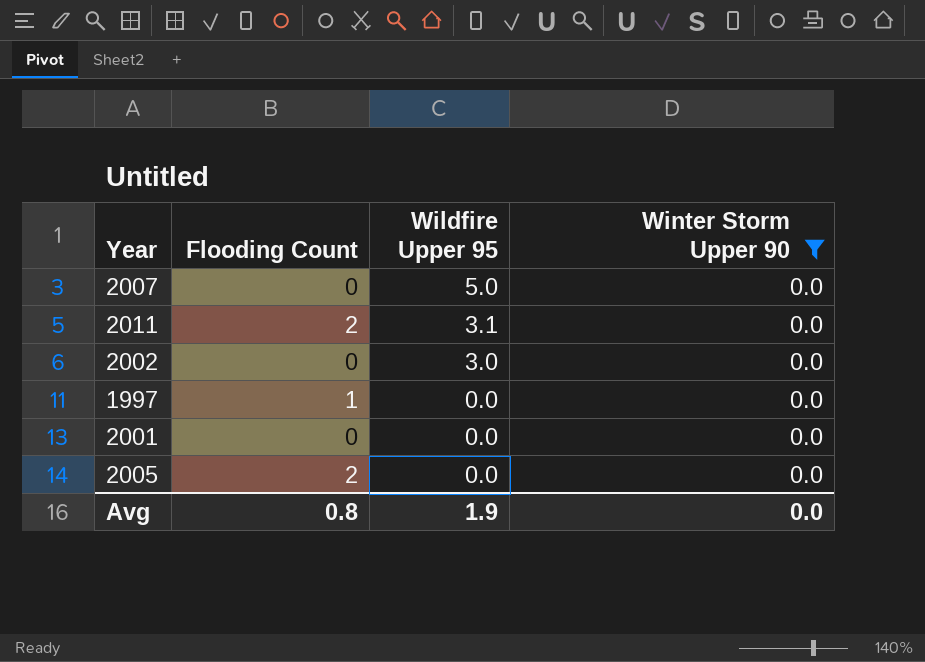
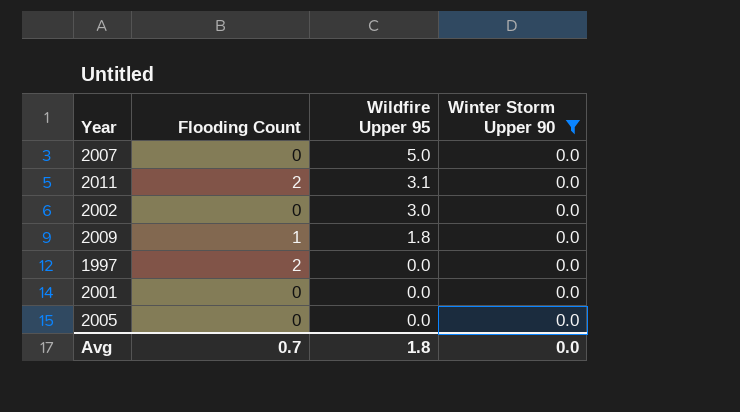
row 2009: none -> 1 | 1.8 | 0.0
1997 | Flooding Count: 1 -> 2
2005 | Flooding Count: 2 -> 0
Avg | Flooding Count: 0.8 -> 0.7
Avg | Wildfire Upper 95: 1.9 -> 1.8

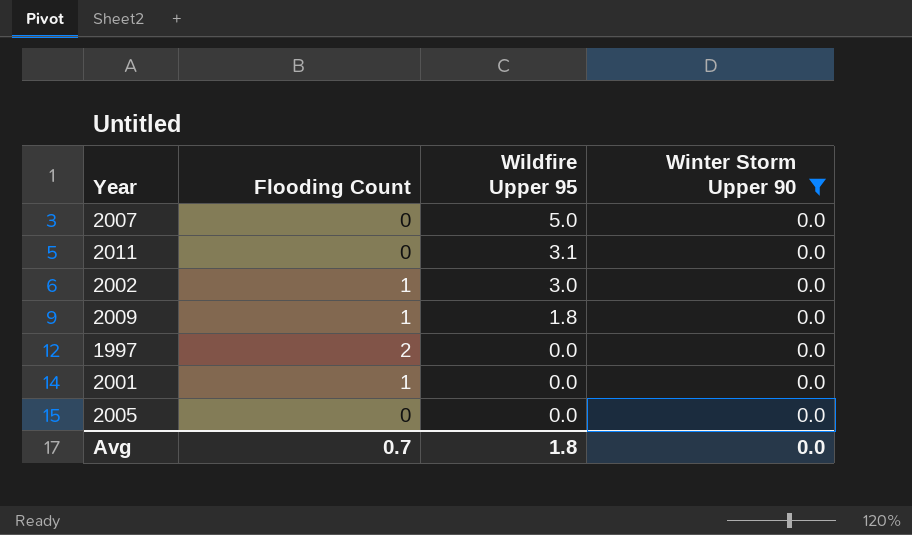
2011 | Flooding Count: 2 -> 0
2002 | Flooding Count: 0 -> 1
2001 | Flooding Count: 0 -> 1

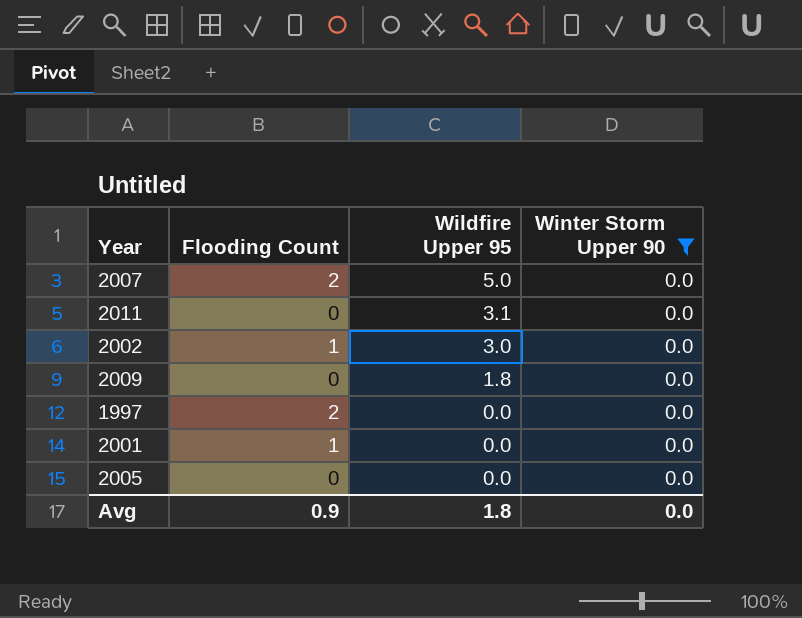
2007 | Flooding Count: 0 -> 2
2009 | Flooding Count: 1 -> 0
Avg | Flooding Count: 0.7 -> 0.9

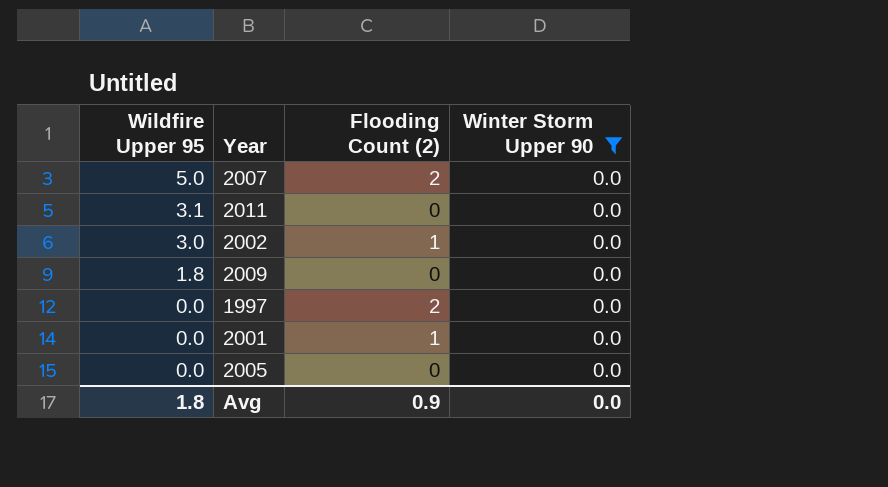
column Wildfire Upper 95 | position: 3 -> 1
column name: Flooding Count -> Flooding Count (2)

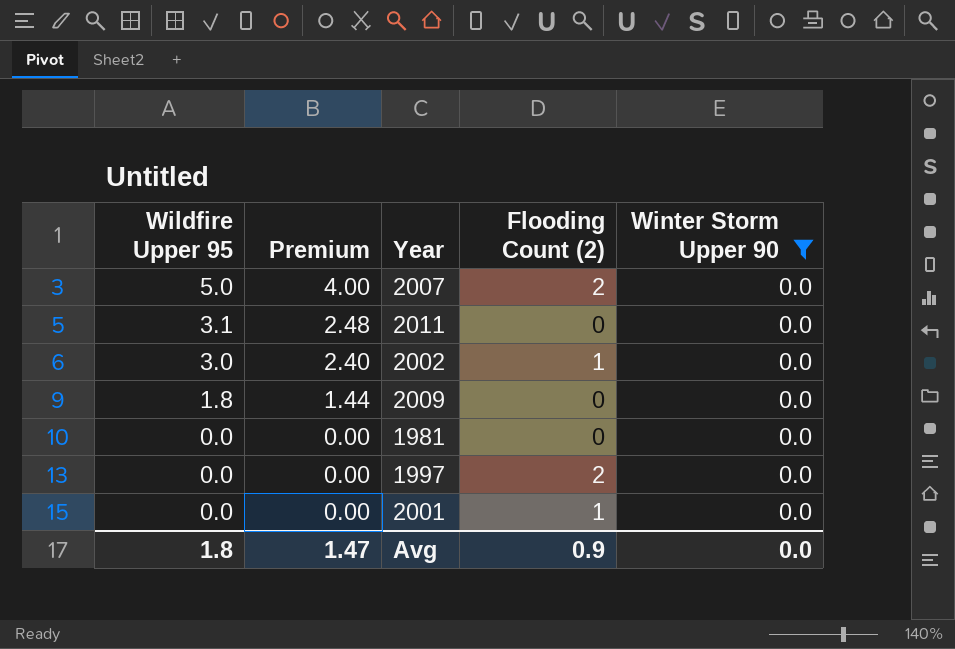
column Premium | formula: none -> [Wildfire Upper 95] * 0.8
row 2005: 0.0 | 0 | 0.0 -> none
row 1981: none -> 0.0 | 0.00 | 0 | 0.0

